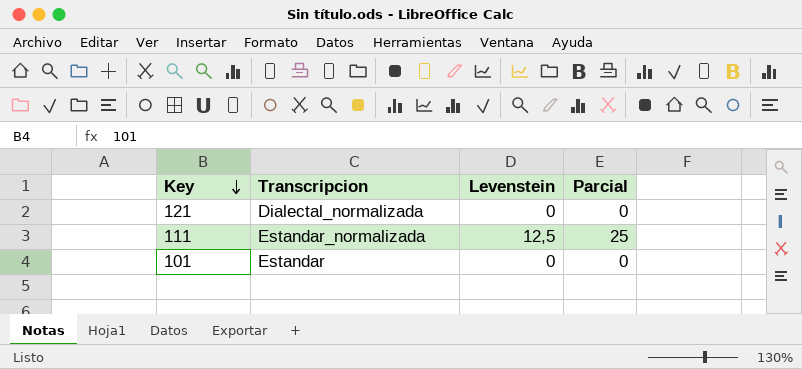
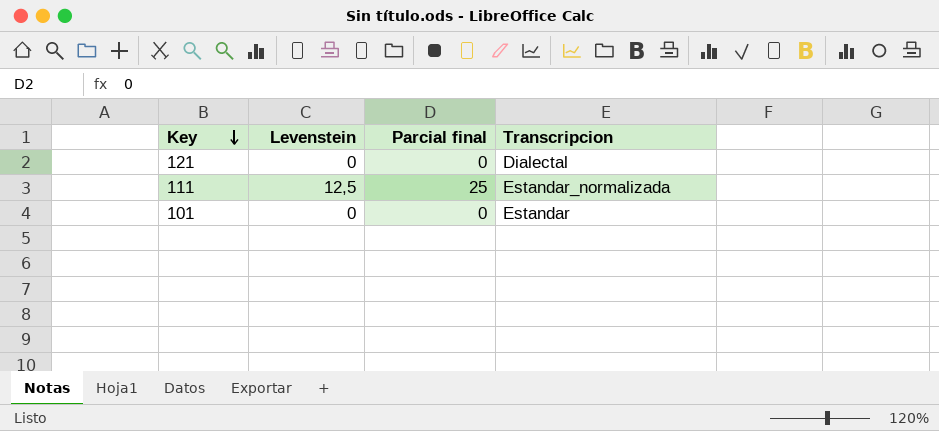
column name: Parcial -> Parcial final
column Transcripcion | position: 2 -> 4
121 | Transcripcion: Dialectal_normalizada -> Dialectal

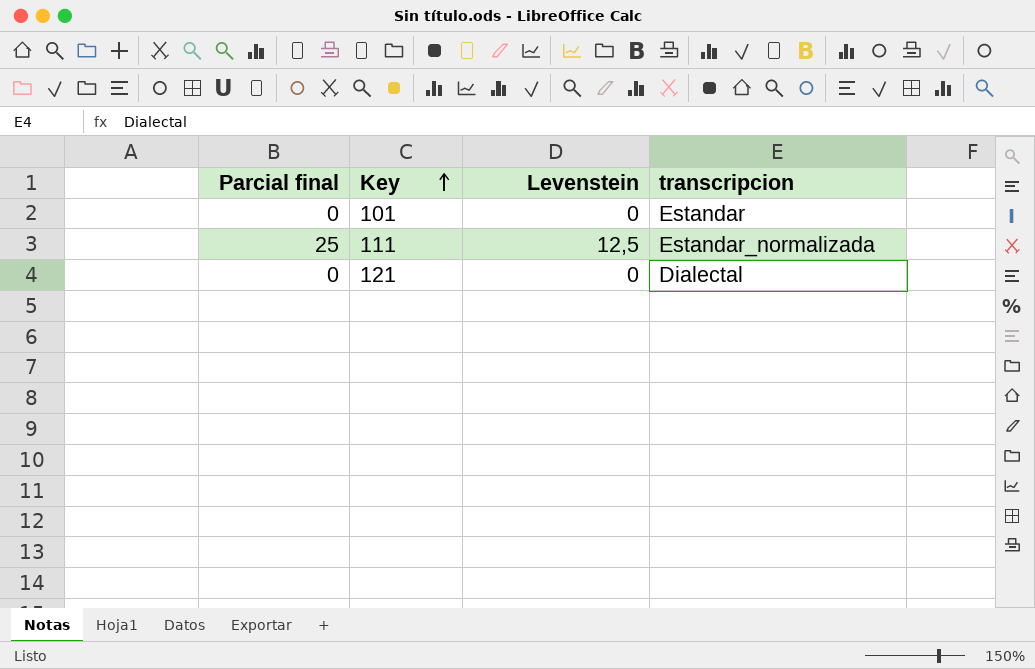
row order: Key descending -> Key ascending
column Parcial final | position: 3 -> 1
column name: Transcripcion -> transcripcion

